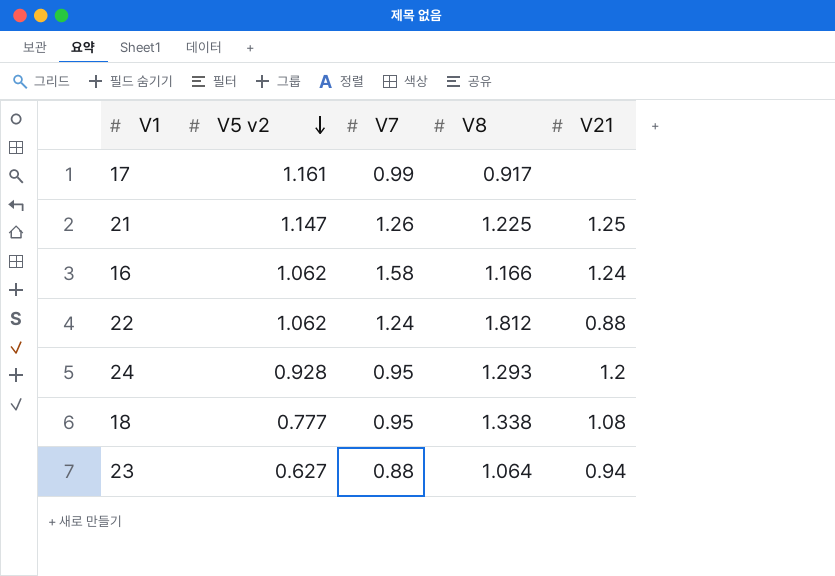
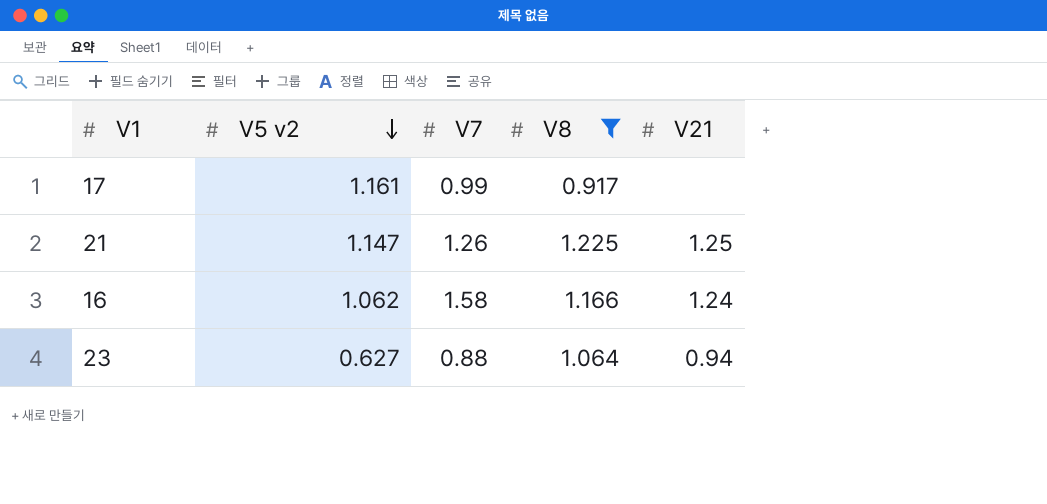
filter: none -> V8 <= 1.225

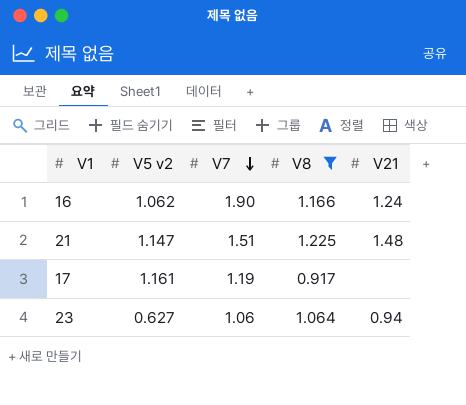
row order: V5 v2 descending -> V7 descending
16 | V7: 1.58 -> 1.90
21 | V7: 1.26 -> 1.51
21 | V21: 1.25 -> 1.48
17 | V7: 0.99 -> 1.19
23 | V7: 0.88 -> 1.06

